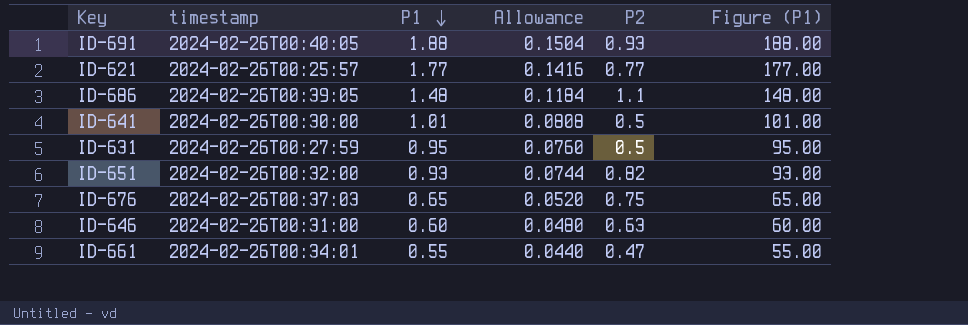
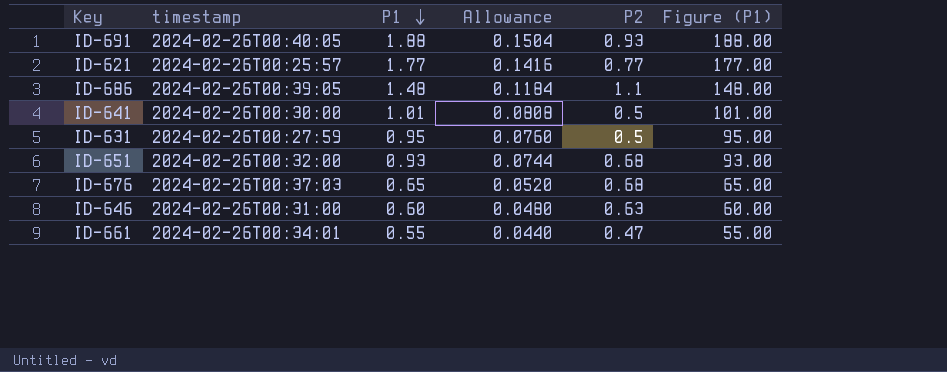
ID-651 | P2: 0.82 -> 0.68
ID-676 | P2: 0.75 -> 0.68

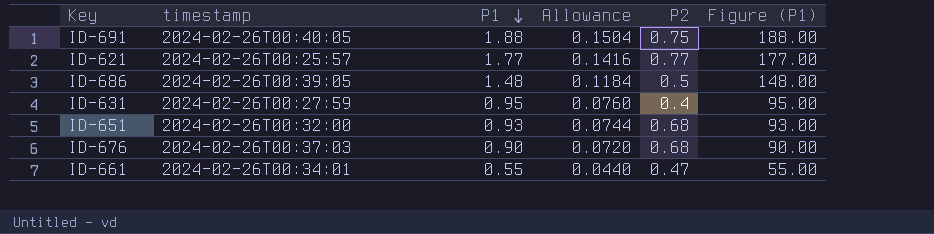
row ID-641: 2024-02-26T00:30:00 | 1.01 | 0.0808 | 0.5 | 101.00 -> none
row ID-646: 2024-02-26T00:31:00 | 0.60 | 0.0480 | 0.63 | 60.00 -> none
ID-691 | P2: 0.93 -> 0.75
ID-686 | P2: 1.1 -> 0.5
ID-631 | P2: 0.5 -> 0.4
ID-676 | P1: 0.65 -> 0.90
ID-676 | Allowance: 0.0520 -> 0.0720
ID-676 | Figure (P1): 65.00 -> 90.00

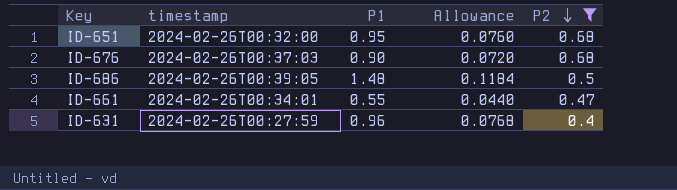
filter: none -> P2 <= 0.68
row order: P1 descending -> P2 descending
column Figure (P1) | formula: [P1] * 100 -> none
ID-651 | P1: 0.93 -> 0.95
ID-651 | Allowance: 0.0744 -> 0.0760
ID-631 | P1: 0.95 -> 0.96
ID-631 | Allowance: 0.0760 -> 0.0768

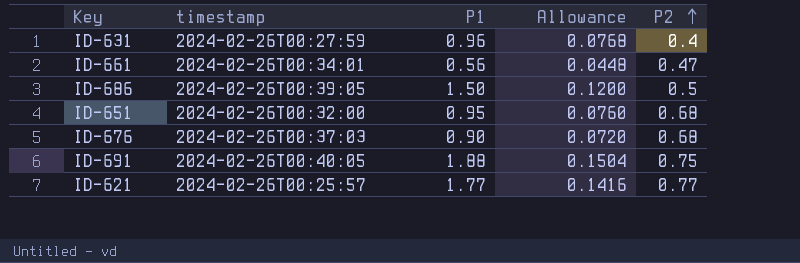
filter: P2 <= 0.68 -> none
row order: P2 descending -> P2 ascending
ID-661 | P1: 0.55 -> 0.56
ID-661 | Allowance: 0.0440 -> 0.0448
ID-686 | P1: 1.48 -> 1.50
ID-686 | Allowance: 0.1184 -> 0.1200

